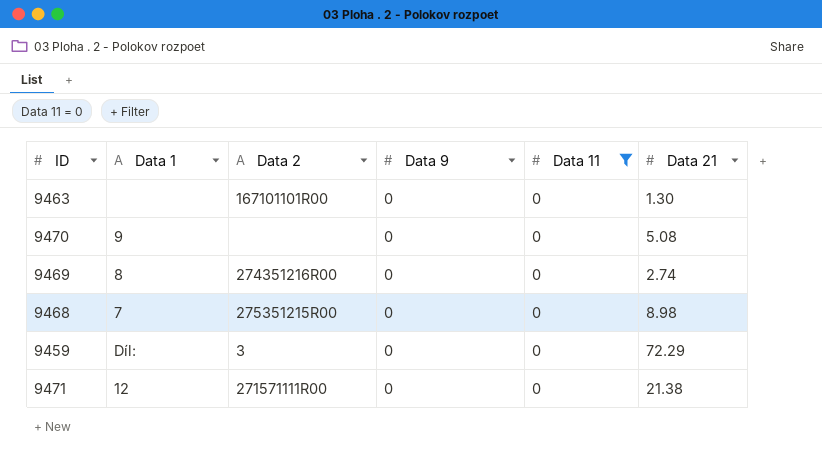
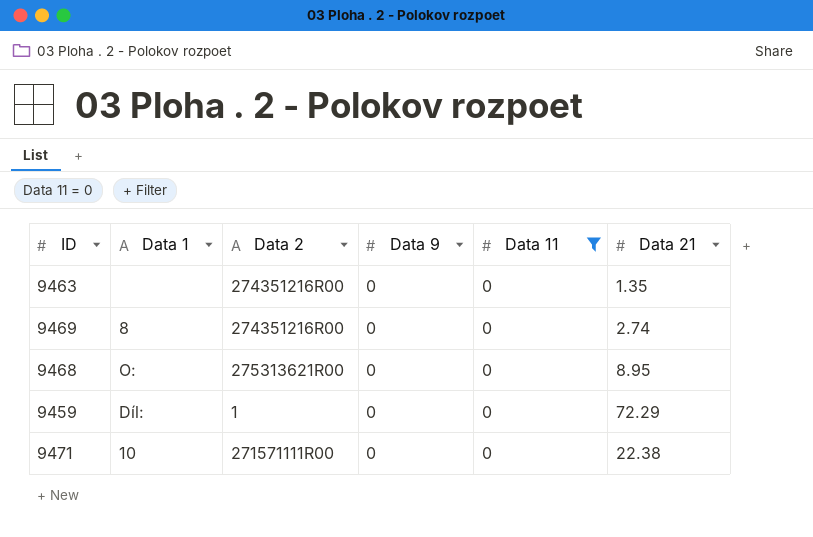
row 9470: 9 | none | 0 | 0 | 5.08 -> none
9463 | Data 2: 167101101R00 -> 274351216R00
9463 | Data 21: 1.30 -> 1.35
9468 | Data 1: 7 -> O:
9468 | Data 2: 275351215R00 -> 275313621R00
9468 | Data 21: 8.98 -> 8.95
9459 | Data 2: 3 -> 1
9471 | Data 1: 12 -> 10
9471 | Data 21: 21.38 -> 22.38

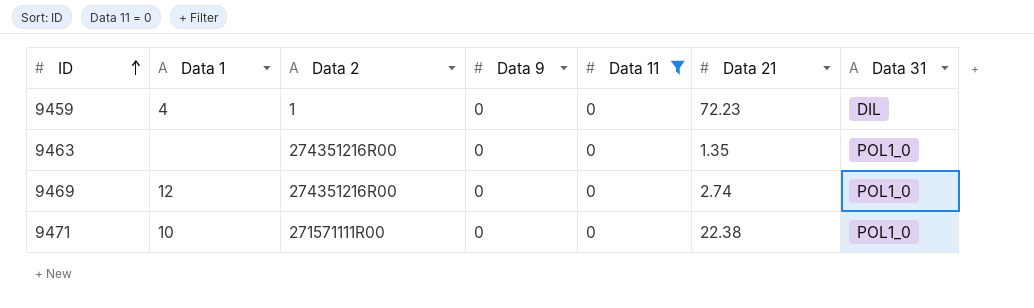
row order: none -> ID ascending
column Data 31 | position: none -> 7
row 9468: O: | 275313621R00 | 0 | 0 | 8.95 -> none
9459 | Data 1: Díl: -> 4
9459 | Data 21: 72.29 -> 72.23
9469 | Data 1: 8 -> 12

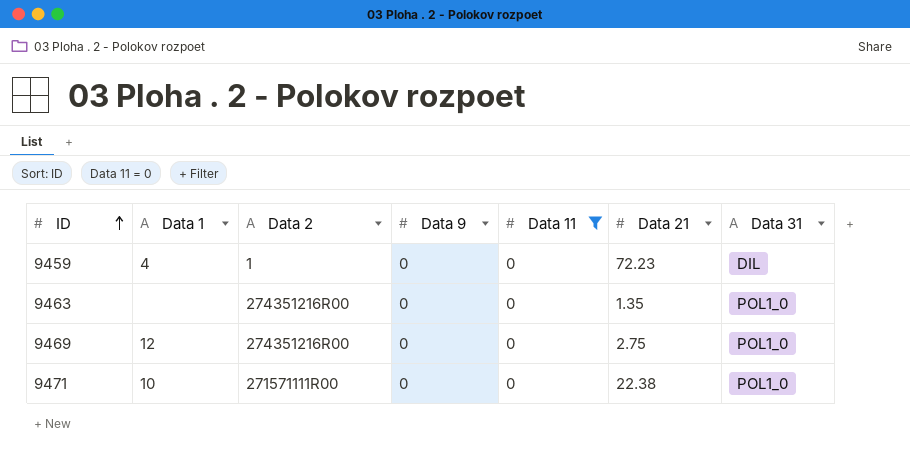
9469 | Data 21: 2.74 -> 2.75

